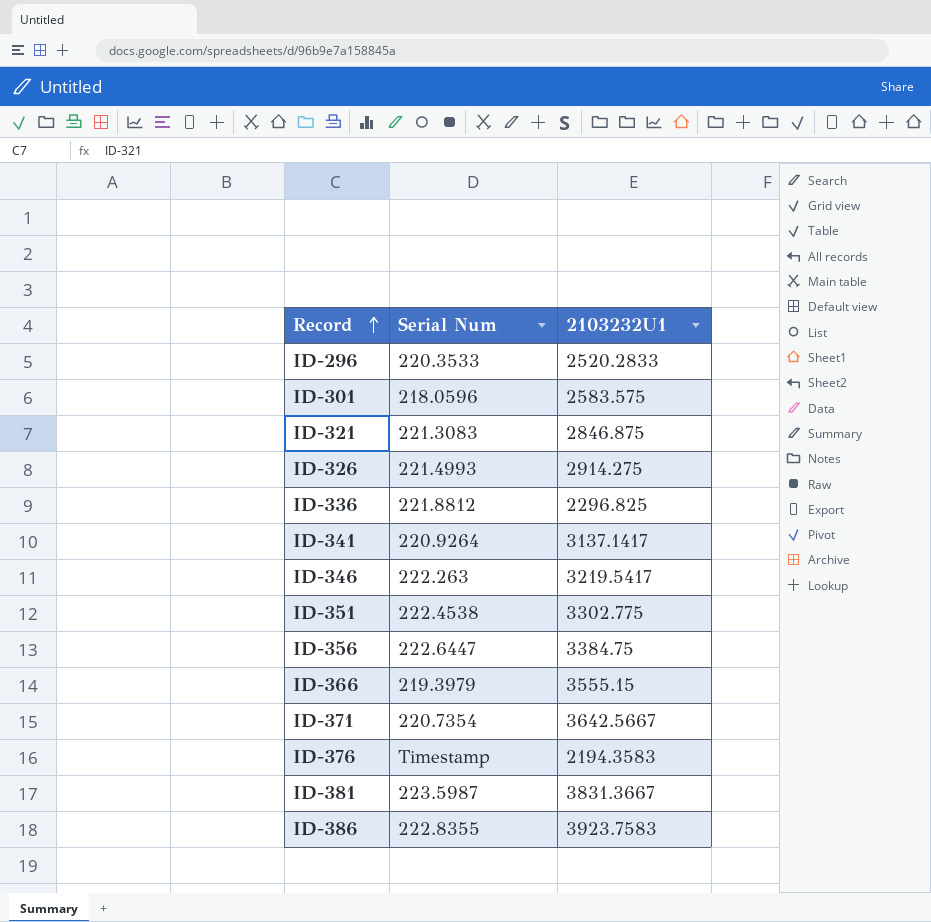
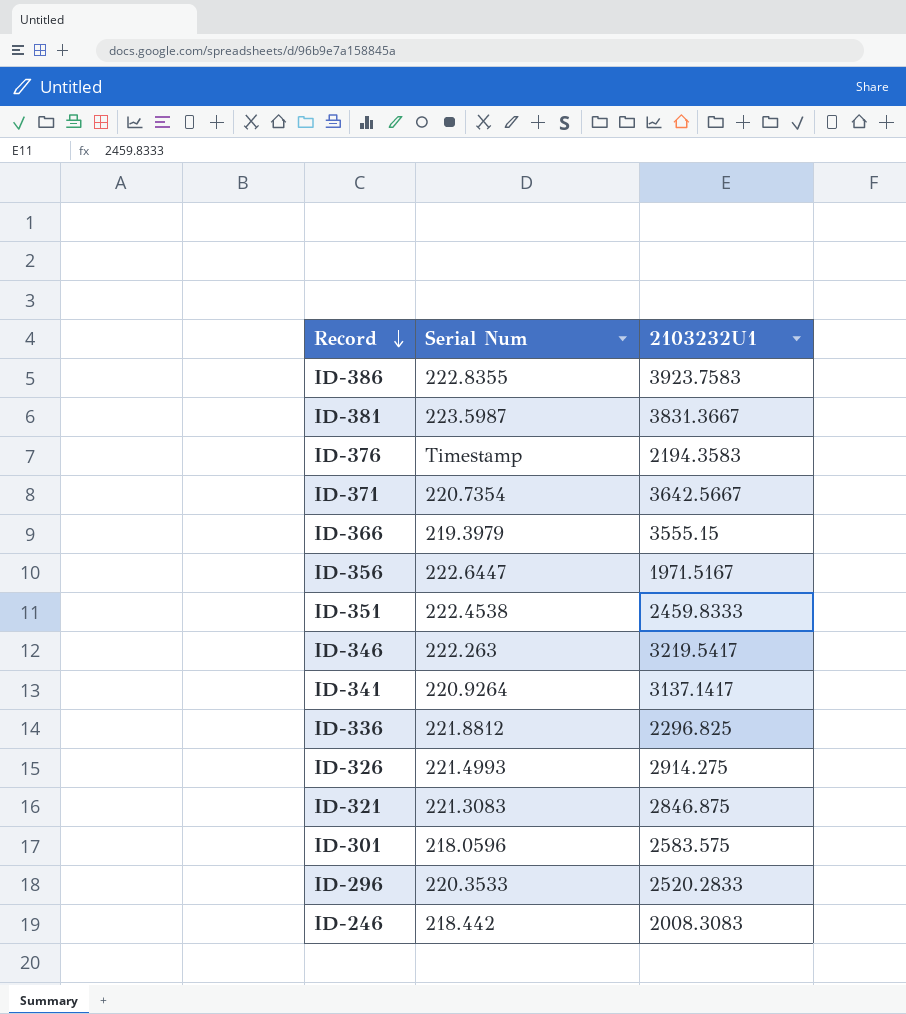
row order: Record ascending -> Record descending
ID-356 | 2103232U1: 3384.75 -> 1971.5167
ID-351 | 2103232U1: 3302.775 -> 2459.8333
row ID-246: none -> 218.442 | 2008.3083

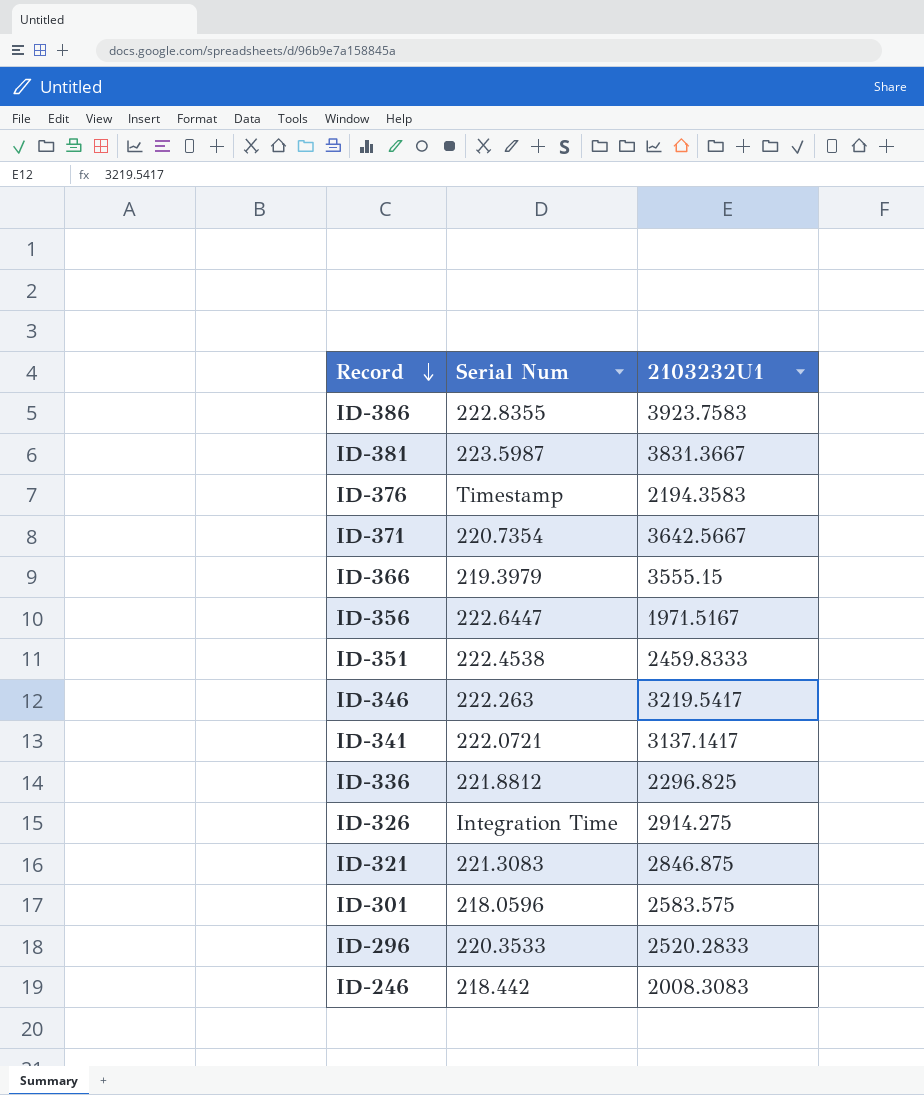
ID-341 | Serial Num: 220.9264 -> 222.0721
ID-326 | Serial Num: 221.4993 -> Integration Time

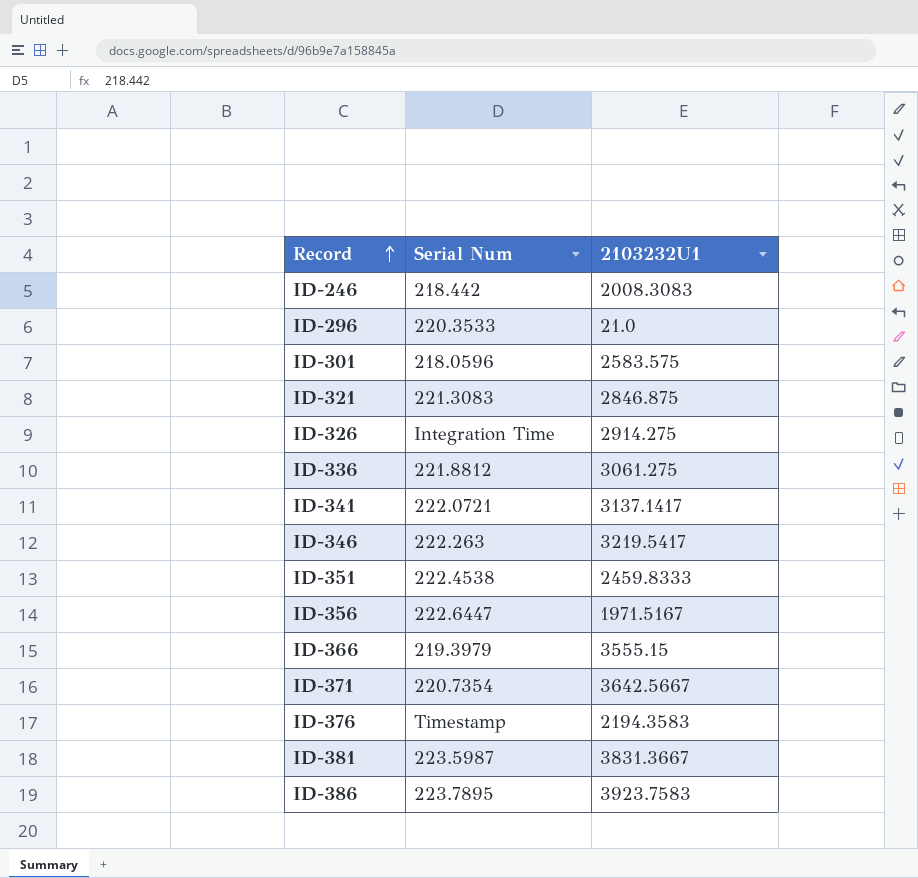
row order: Record descending -> Record ascending
ID-296 | 2103232U1: 2520.2833 -> 21.0
ID-336 | 2103232U1: 2296.825 -> 3061.275
ID-386 | Serial Num: 222.8355 -> 223.7895

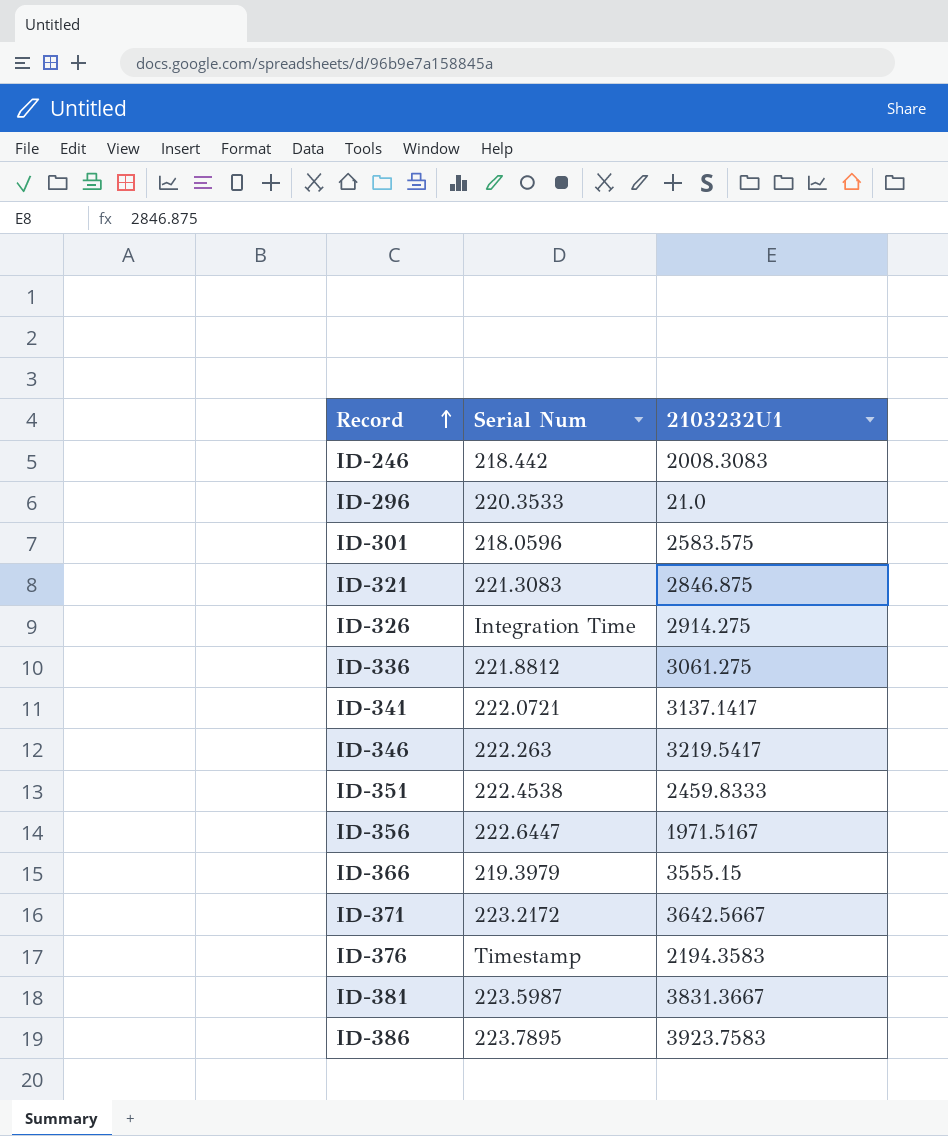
ID-371 | Serial Num: 220.7354 -> 223.2172

